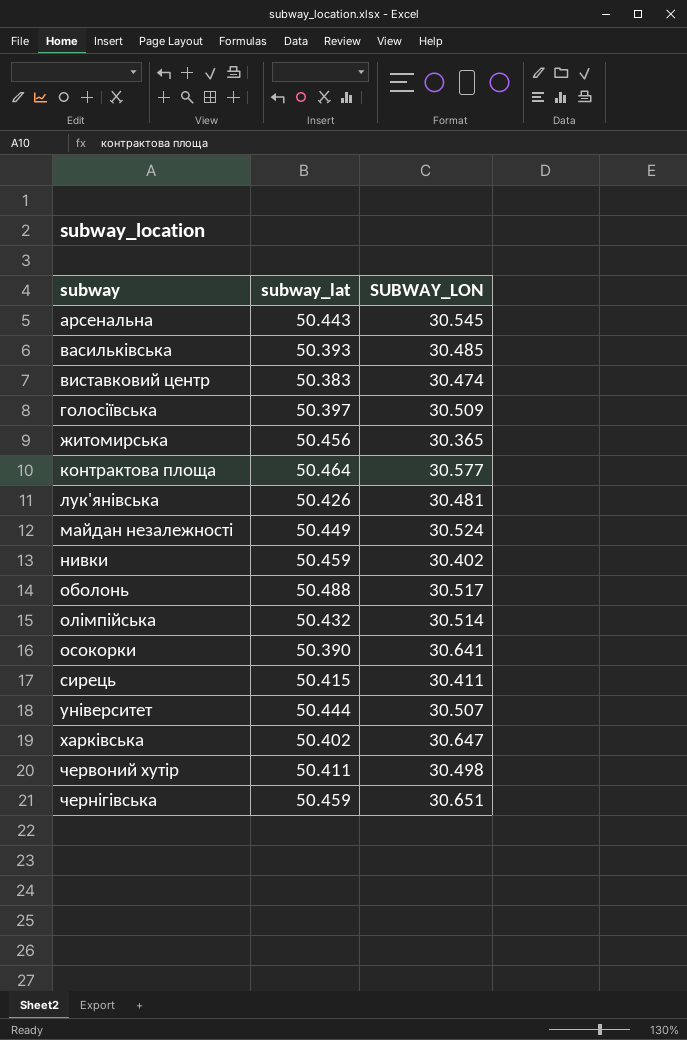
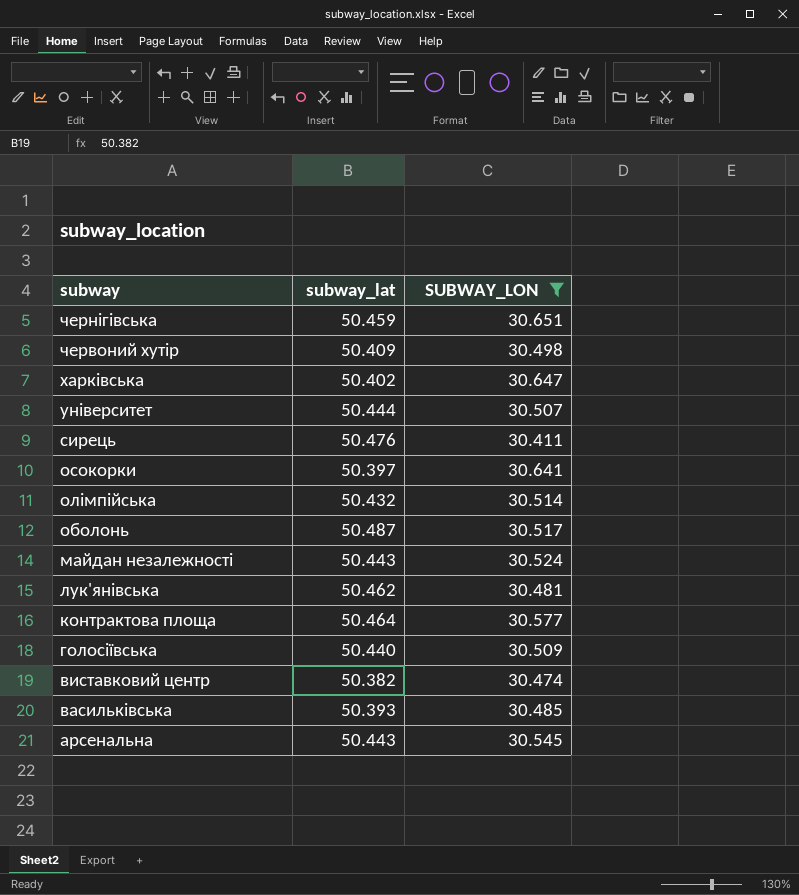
filter: none -> SUBWAY_LON >= 30.411
row order: subway ascending -> subway descending
червоний хутір | subway_lat: 50.411 -> 50.409
сирець | subway_lat: 50.415 -> 50.476
осокорки | subway_lat: 50.390 -> 50.397
оболонь | subway_lat: 50.488 -> 50.487
майдан незалежності | subway_lat: 50.449 -> 50.443
лук'янівська | subway_lat: 50.426 -> 50.462
голосіївська | subway_lat: 50.397 -> 50.440
виставковий центр | subway_lat: 50.383 -> 50.382

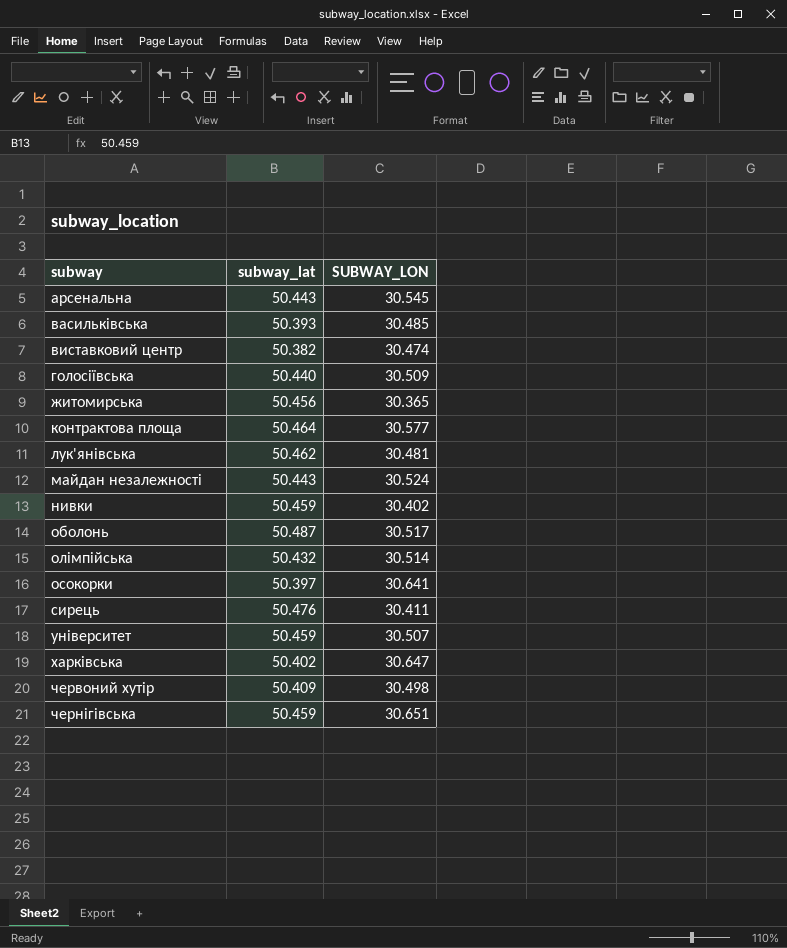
filter: SUBWAY_LON >= 30.411 -> none
row order: subway descending -> subway ascending
університет | subway_lat: 50.444 -> 50.459

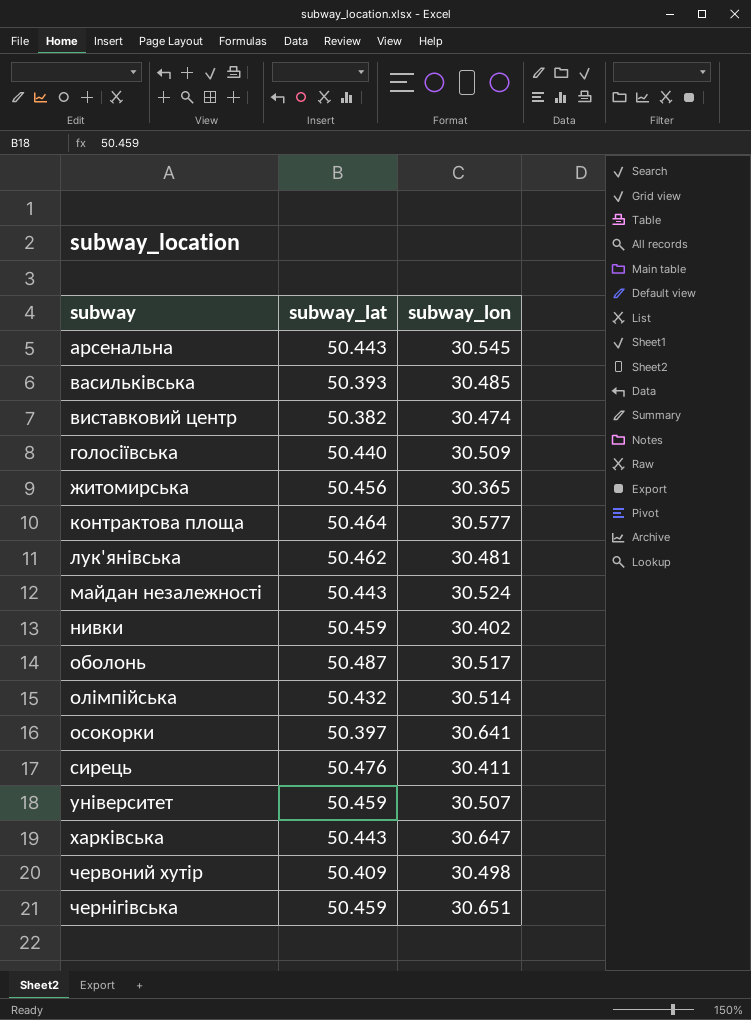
column name: SUBWAY_LON -> subway_lon
харківська | subway_lat: 50.402 -> 50.443

